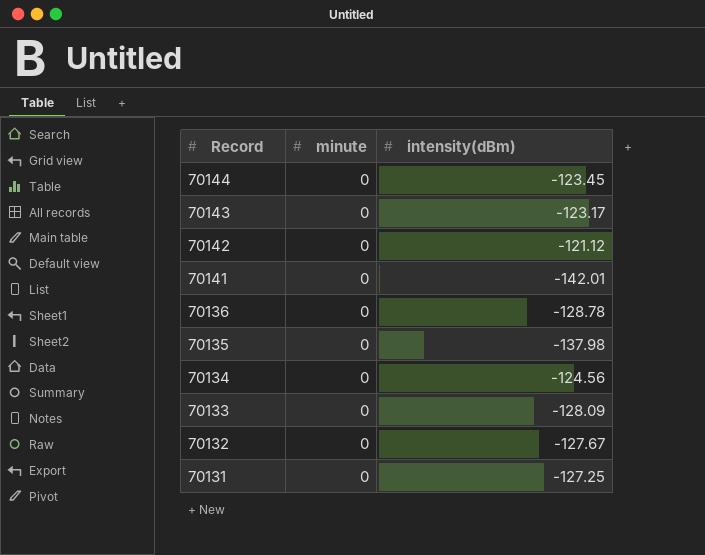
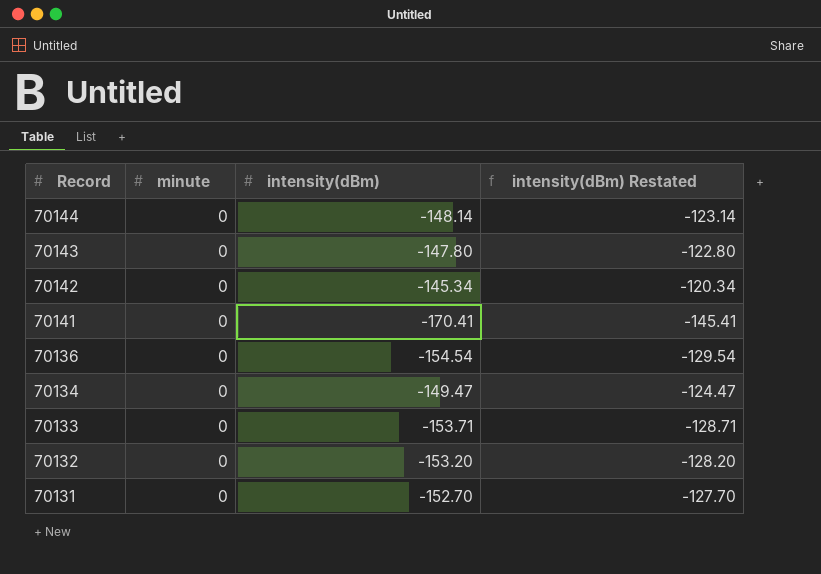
column intensity(dBm) Restated | formula: none -> [intensity(dBm)] + 25
row 70135: 0 | -137.98 -> none
70144 | intensity(dBm): -123.45 -> -148.14
70143 | intensity(dBm): -123.17 -> -147.80
70142 | intensity(dBm): -121.12 -> -145.34
70141 | intensity(dBm): -142.01 -> -170.41
70136 | intensity(dBm): -128.78 -> -154.54
70134 | intensity(dBm): -124.56 -> -149.47
70133 | intensity(dBm): -128.09 -> -153.71
70132 | intensity(dBm): -127.67 -> -153.20
70131 | intensity(dBm): -127.25 -> -152.70

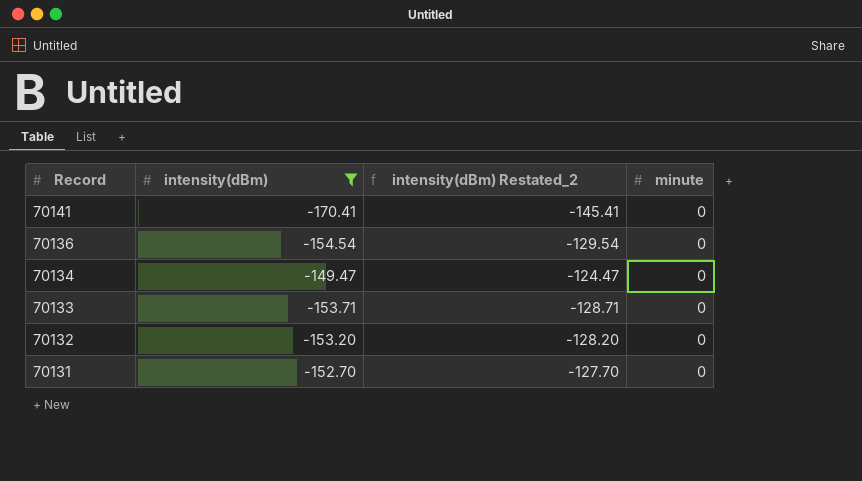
filter: none -> intensity(dBm) <= -149.47
column name: intensity(dBm) Restated -> intensity(dBm) Restated_2
column minute | position: 2 -> 4

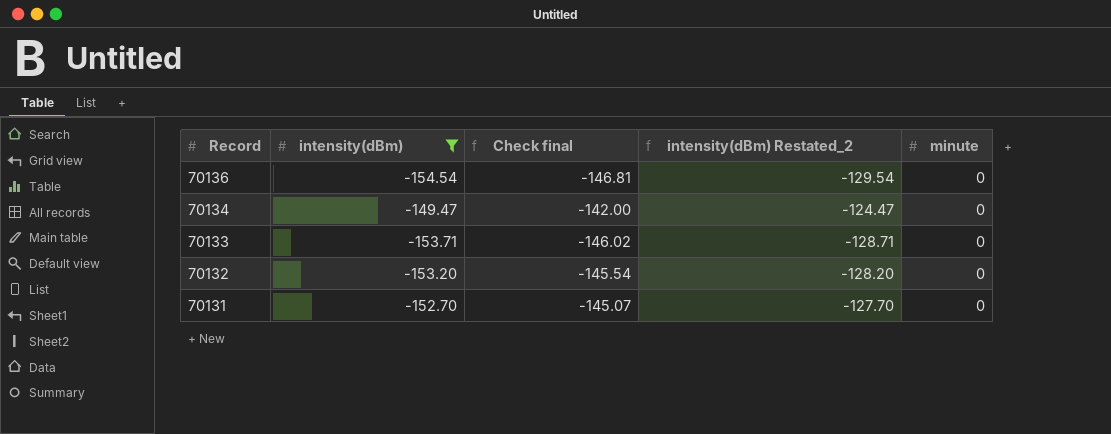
column Check final | formula: none -> [intensity(dBm)] * 0.95
row 70141: -170.41 | -145.41 | 0 -> none

